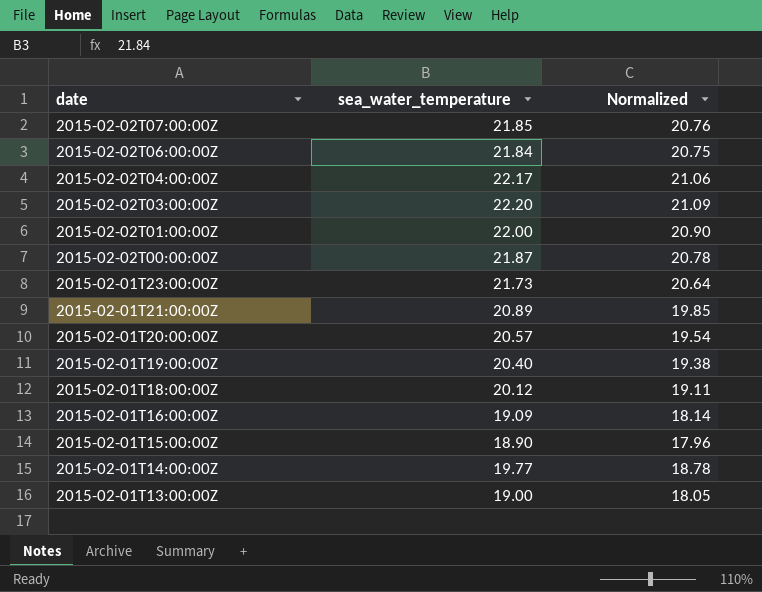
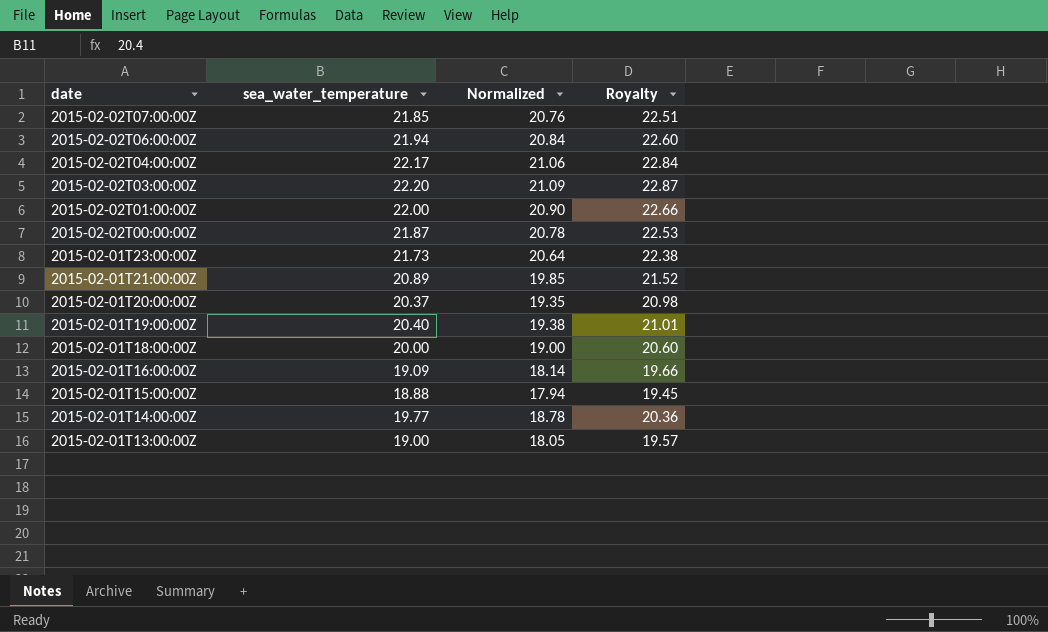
column Royalty | formula: none -> [sea_water_temperature] * 1.03
2015-02-02T06:00:00Z | sea_water_temperature: 21.84 -> 21.94
2015-02-02T06:00:00Z | Normalized: 20.75 -> 20.84
2015-02-01T20:00:00Z | sea_water_temperature: 20.57 -> 20.37
2015-02-01T20:00:00Z | Normalized: 19.54 -> 19.35
2015-02-01T18:00:00Z | sea_water_temperature: 20.12 -> 20.00
2015-02-01T18:00:00Z | Normalized: 19.11 -> 19.00
2015-02-01T15:00:00Z | sea_water_temperature: 18.90 -> 18.88
2015-02-01T15:00:00Z | Normalized: 17.96 -> 17.94

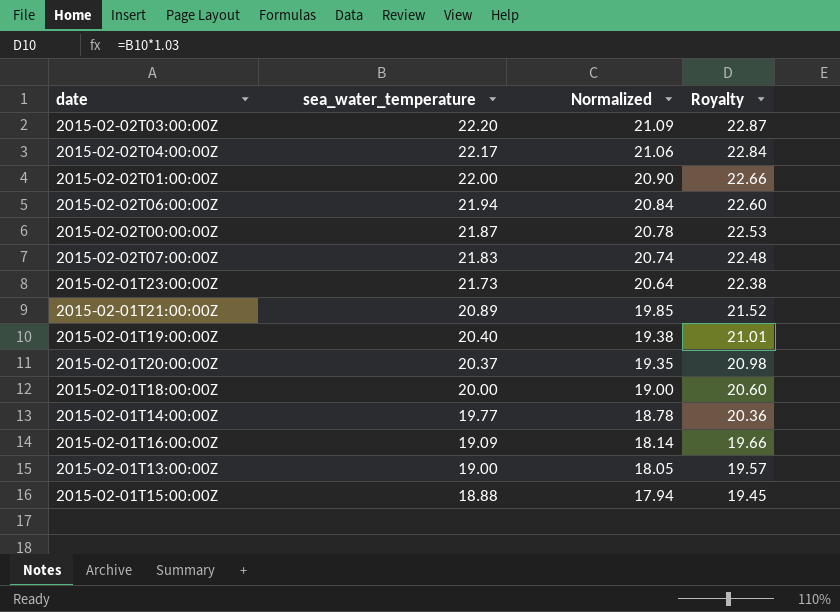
row order: date descending -> sea_water_temperature descending
2015-02-02T07:00:00Z | sea_water_temperature: 21.85 -> 21.83
2015-02-02T07:00:00Z | Normalized: 20.76 -> 20.74
2015-02-02T07:00:00Z | Royalty: 22.51 -> 22.48

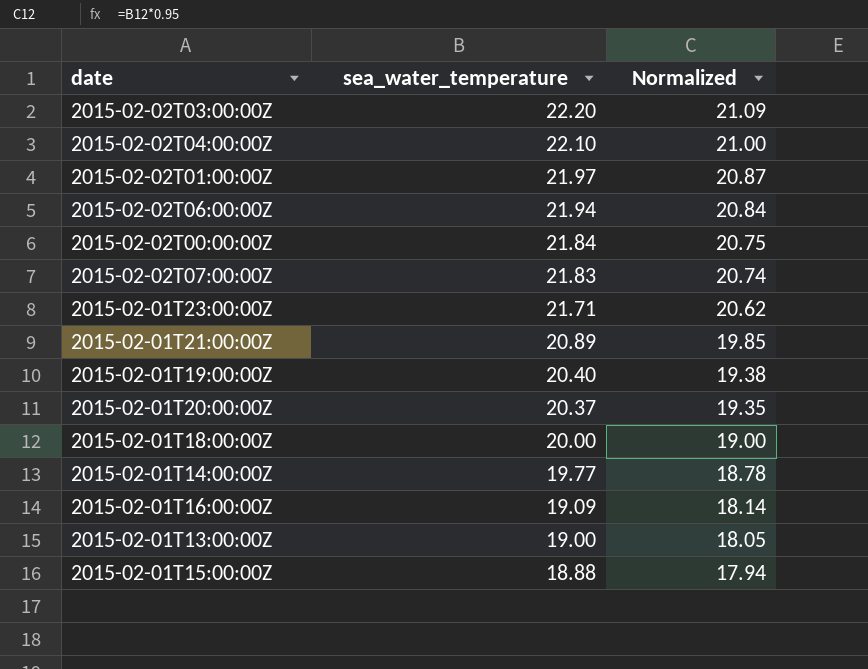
column Royalty | formula: [sea_water_temperature] * 1.03 -> none
2015-02-02T04:00:00Z | sea_water_temperature: 22.17 -> 22.10
2015-02-02T04:00:00Z | Normalized: 21.06 -> 21.00
2015-02-02T01:00:00Z | sea_water_temperature: 22.00 -> 21.97
2015-02-02T01:00:00Z | Normalized: 20.90 -> 20.87
2015-02-02T00:00:00Z | sea_water_temperature: 21.87 -> 21.84
2015-02-02T00:00:00Z | Normalized: 20.78 -> 20.75
2015-02-01T23:00:00Z | sea_water_temperature: 21.73 -> 21.71
2015-02-01T23:00:00Z | Normalized: 20.64 -> 20.62

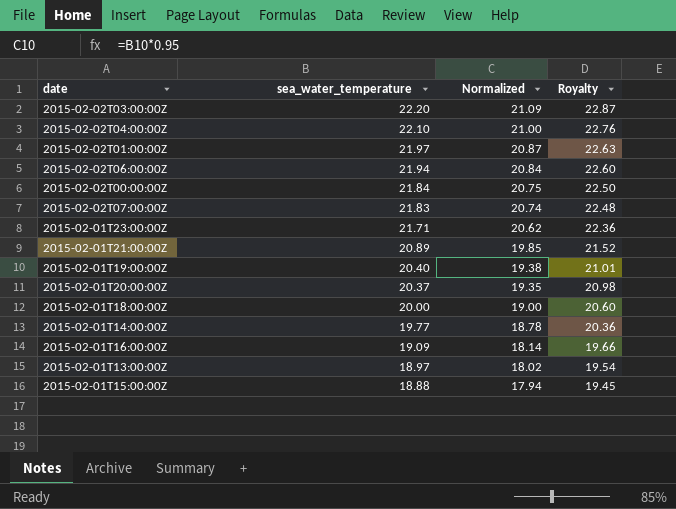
column Royalty | formula: none -> [sea_water_temperature] * 1.03
2015-02-01T13:00:00Z | sea_water_temperature: 19.00 -> 18.97
2015-02-01T13:00:00Z | Normalized: 18.05 -> 18.02

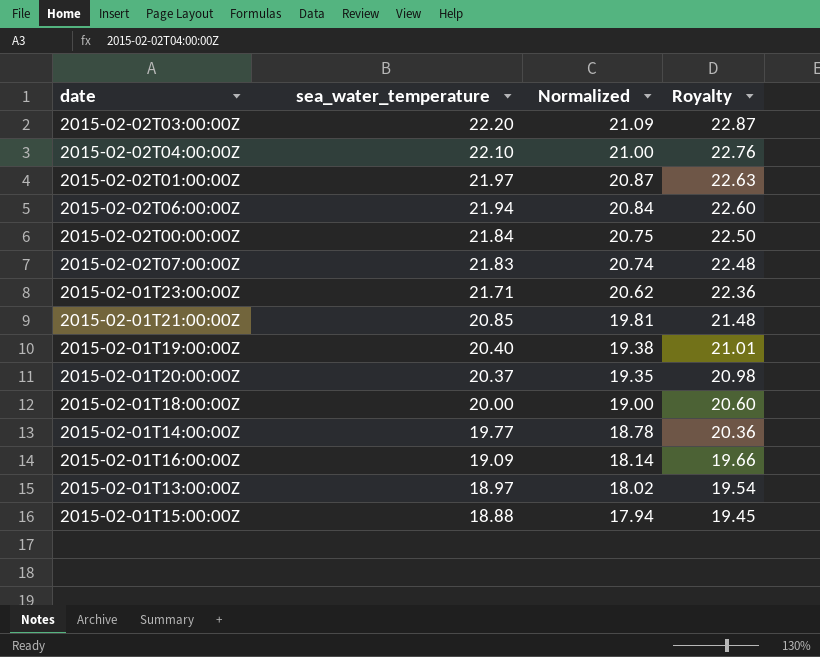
2015-02-01T21:00:00Z | sea_water_temperature: 20.89 -> 20.85
2015-02-01T21:00:00Z | Normalized: 19.85 -> 19.81
2015-02-01T21:00:00Z | Royalty: 21.52 -> 21.48

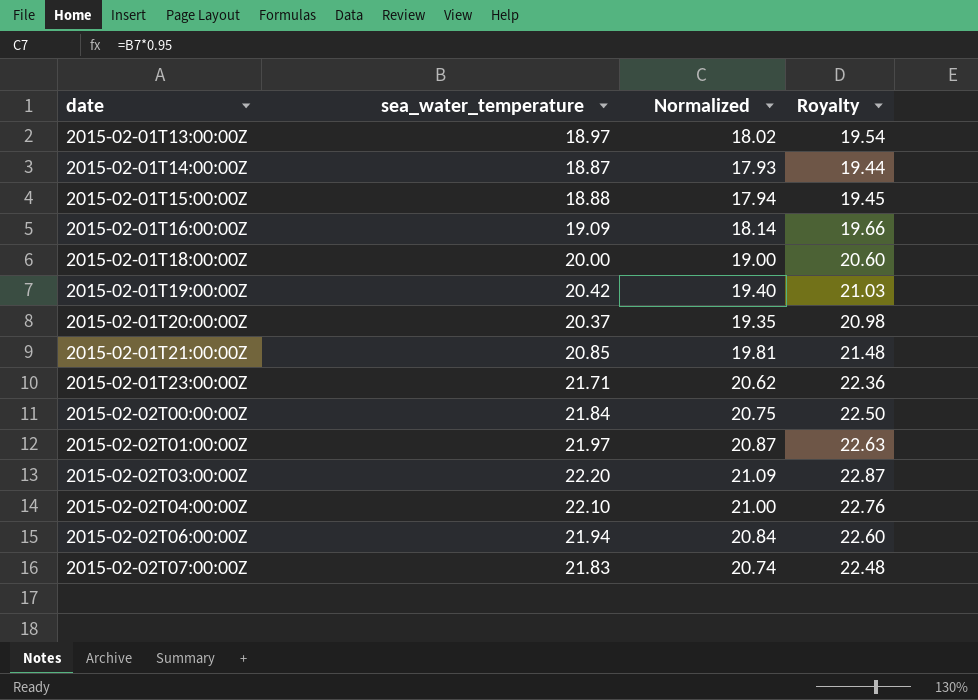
row order: sea_water_temperature descending -> date ascending
2015-02-01T14:00:00Z | sea_water_temperature: 19.77 -> 18.87
2015-02-01T14:00:00Z | Normalized: 18.78 -> 17.93
2015-02-01T14:00:00Z | Royalty: 20.36 -> 19.44
2015-02-01T19:00:00Z | sea_water_temperature: 20.40 -> 20.42
2015-02-01T19:00:00Z | Normalized: 19.38 -> 19.40
2015-02-01T19:00:00Z | Royalty: 21.01 -> 21.03

